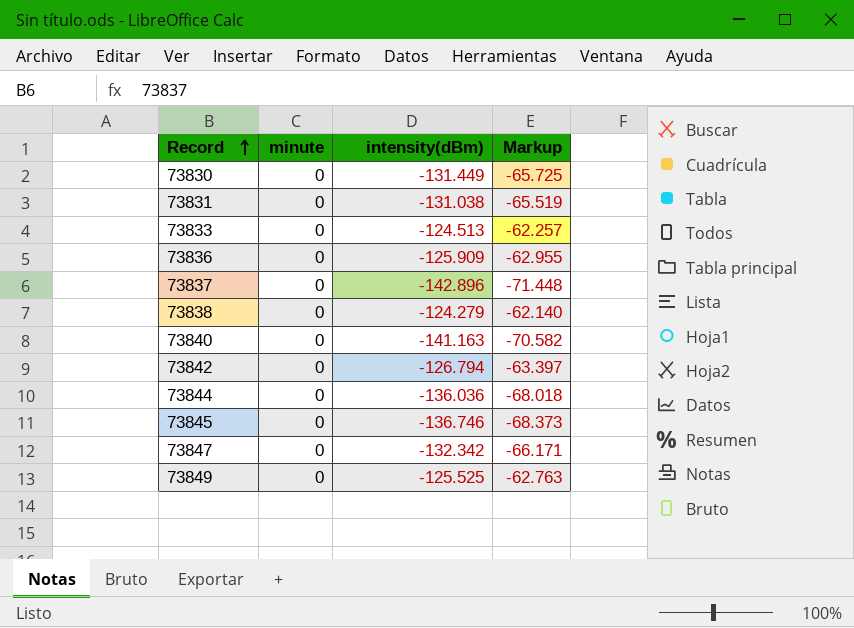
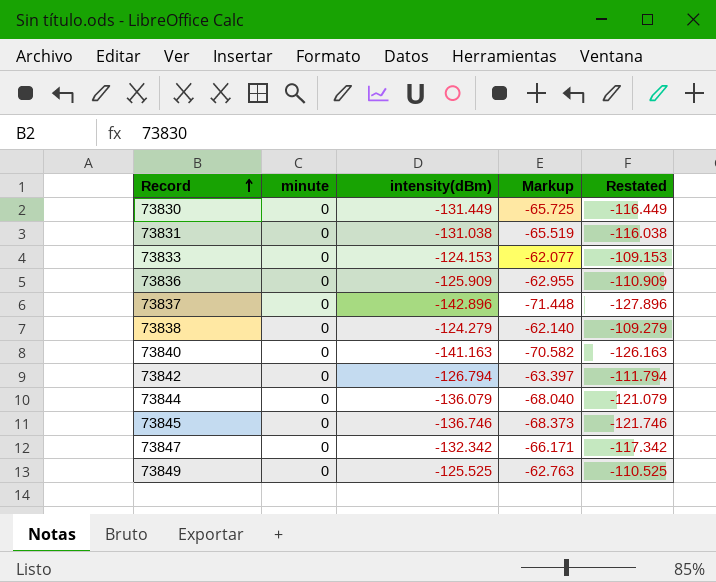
column Restated | formula: none -> [intensity(dBm)] + 15
73833 | intensity(dBm): -124.513 -> -124.153
73833 | Markup: -62.257 -> -62.077
73844 | intensity(dBm): -136.036 -> -136.079
73844 | Markup: -68.018 -> -68.040

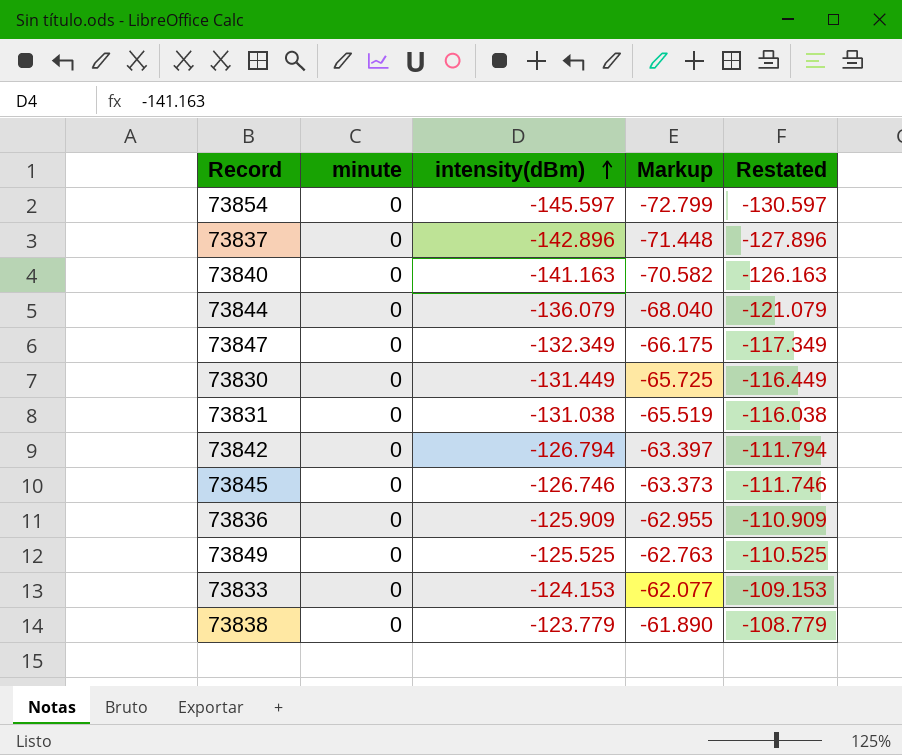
row order: Record ascending -> intensity(dBm) ascending
row 73854: none -> 0 | -145.597 | -72.799 | -130.597
73847 | intensity(dBm): -132.342 -> -132.349
73847 | Markup: -66.171 -> -66.175
73847 | Restated: -117.342 -> -117.349
73845 | intensity(dBm): -136.746 -> -126.746
73845 | Markup: -68.373 -> -63.373
73845 | Restated: -121.746 -> -111.746
73838 | intensity(dBm): -124.279 -> -123.779
73838 | Markup: -62.140 -> -61.890
73838 | Restated: -109.279 -> -108.779

